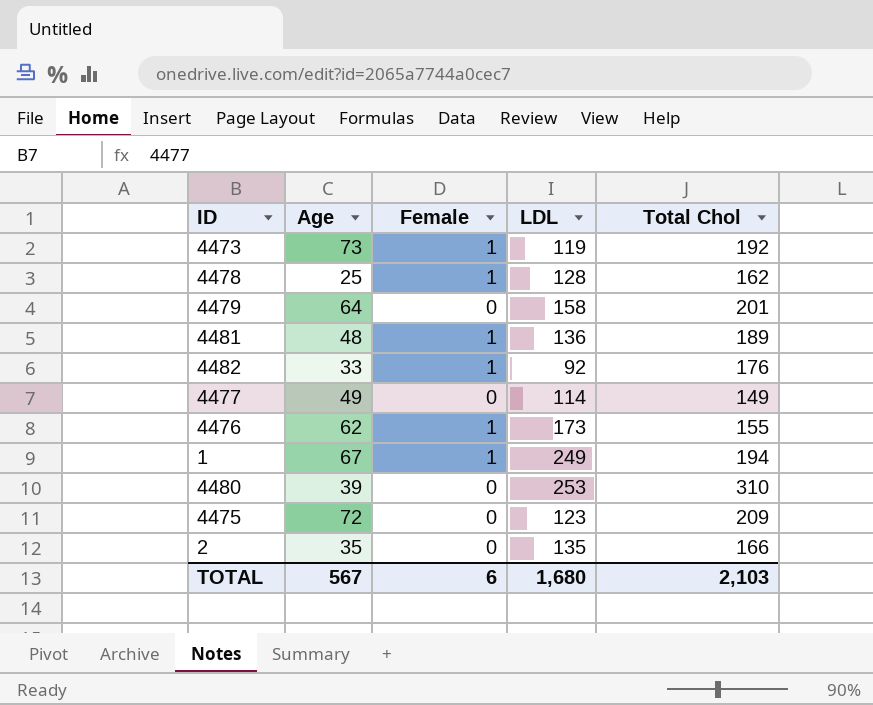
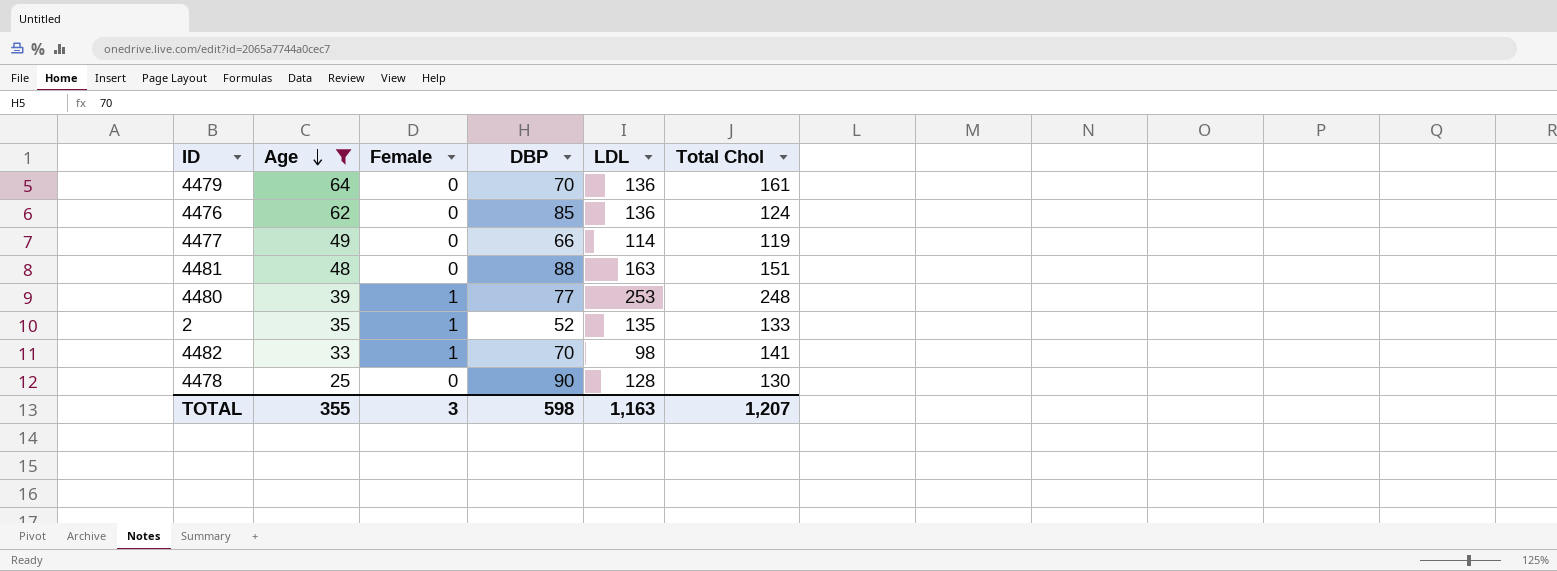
filter: none -> Age <= 64
row order: none -> Age descending
column DBP | position: none -> 4
4479 | LDL: 158 -> 136
4479 | Total Chol: 201 -> 161
4476 | Female: 1 -> 0
4476 | LDL: 173 -> 136
4476 | Total Chol: 155 -> 124
4477 | Total Chol: 149 -> 119
4481 | Female: 1 -> 0
4481 | LDL: 136 -> 163
4481 | Total Chol: 189 -> 151
4480 | Female: 0 -> 1
4480 | Total Chol: 310 -> 248
2 | Female: 0 -> 1
2 | Total Chol: 166 -> 133
4482 | LDL: 92 -> 98
4482 | Total Chol: 176 -> 141
4478 | Female: 1 -> 0
4478 | Total Chol: 162 -> 130
TOTAL | Age: 567 -> 355
TOTAL | Female: 6 -> 3
TOTAL | LDL: 1,680 -> 1,163
TOTAL | Total Chol: 2,103 -> 1,207

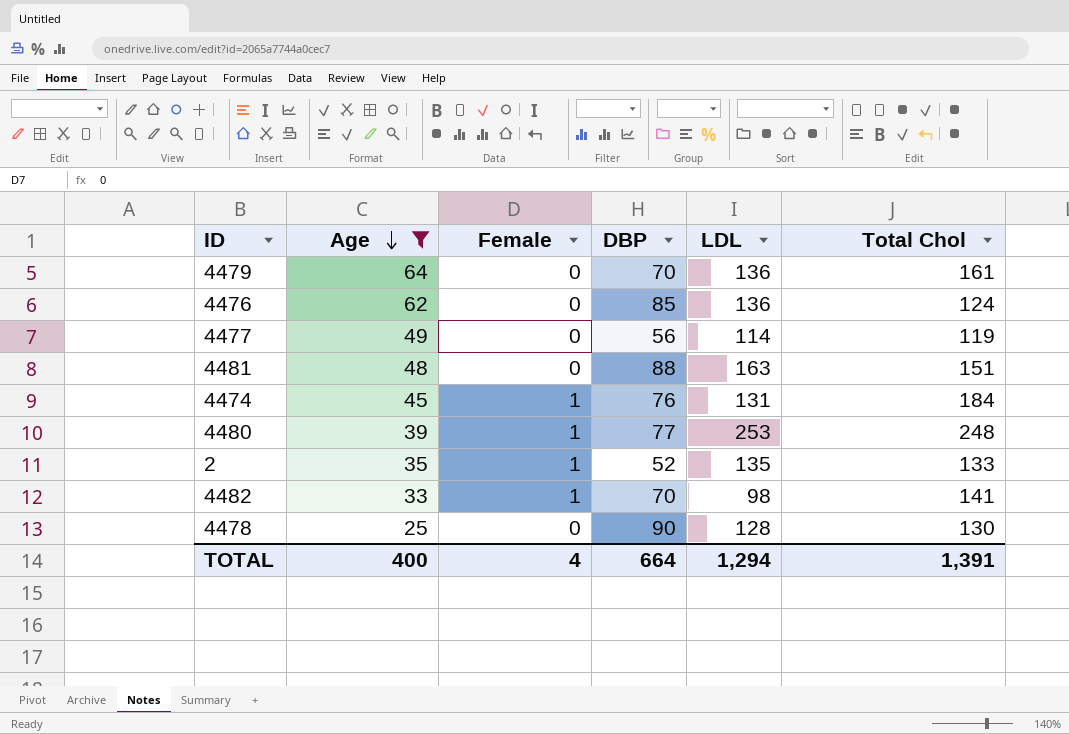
4477 | DBP: 66 -> 56
row 4474: none -> 45 | 1 | 76 | 131 | 184
TOTAL | Age: 355 -> 400
TOTAL | Female: 3 -> 4
TOTAL | DBP: 598 -> 664
TOTAL | LDL: 1,163 -> 1,294
TOTAL | Total Chol: 1,207 -> 1,391

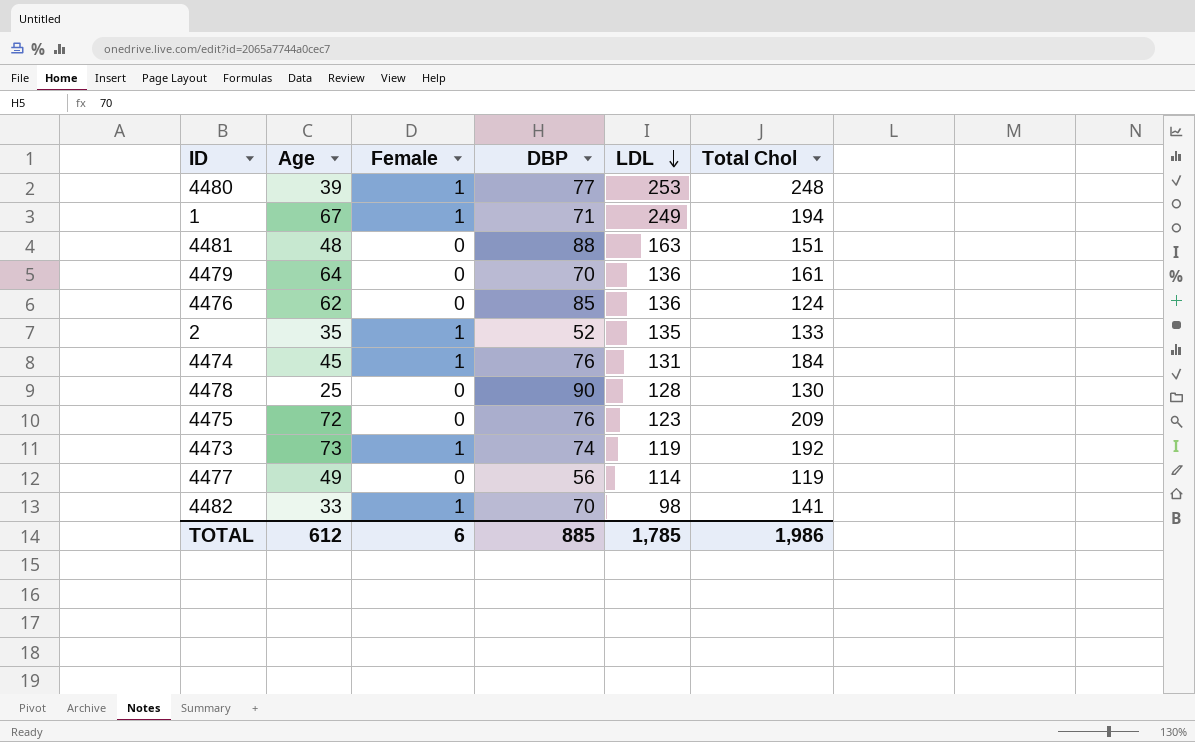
filter: Age <= 64 -> none
row order: Age descending -> LDL descending
TOTAL | Age: 400 -> 612
TOTAL | Female: 4 -> 6
TOTAL | DBP: 664 -> 885
TOTAL | LDL: 1,294 -> 1,785
TOTAL | Total Chol: 1,391 -> 1,986

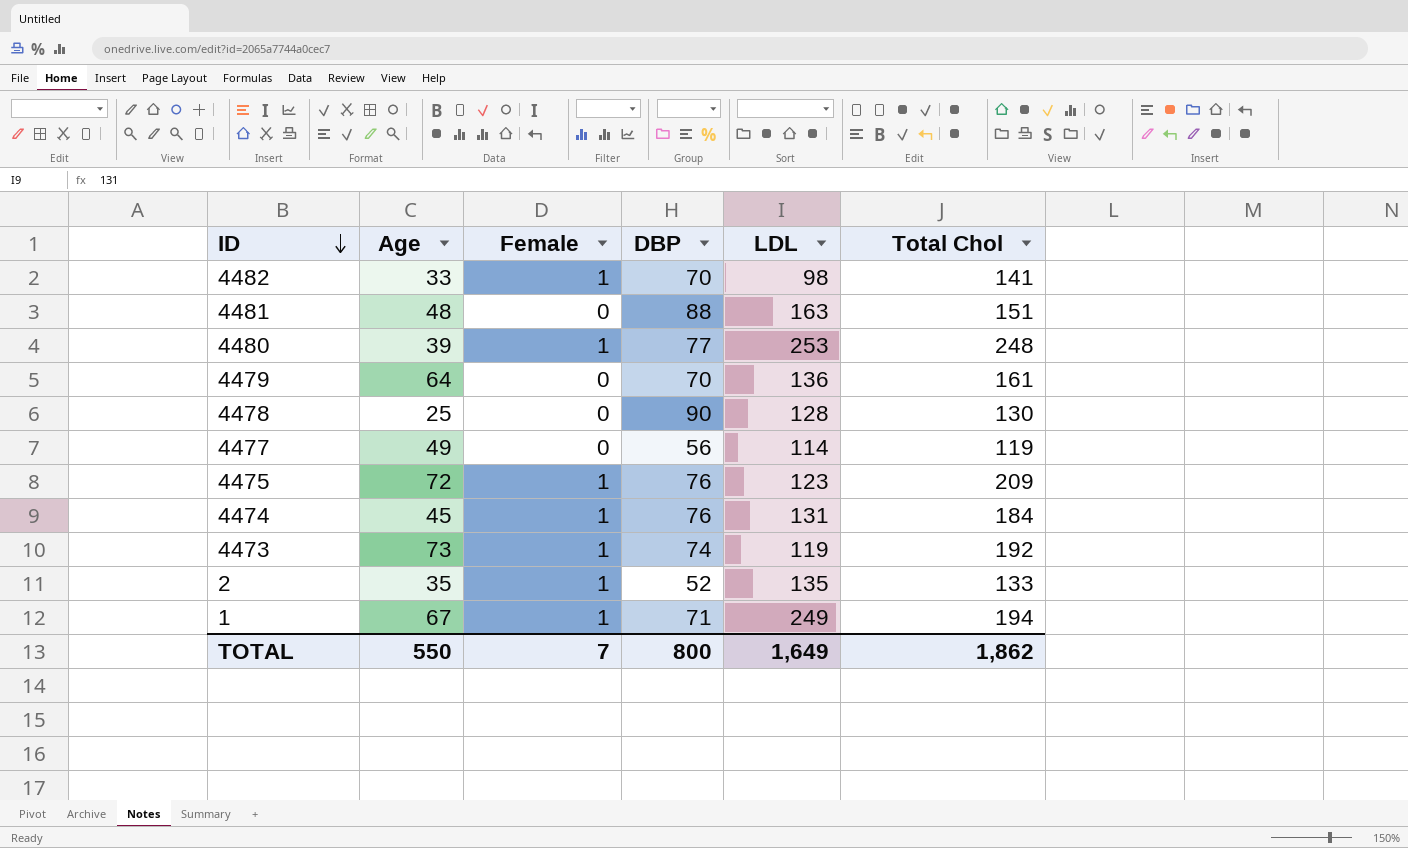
row order: LDL descending -> ID descending
row 4476: 62 | 0 | 85 | 136 | 124 -> none
4475 | Female: 0 -> 1
TOTAL | Age: 612 -> 550
TOTAL | Female: 6 -> 7
TOTAL | DBP: 885 -> 800
TOTAL | LDL: 1,785 -> 1,649
TOTAL | Total Chol: 1,986 -> 1,862

